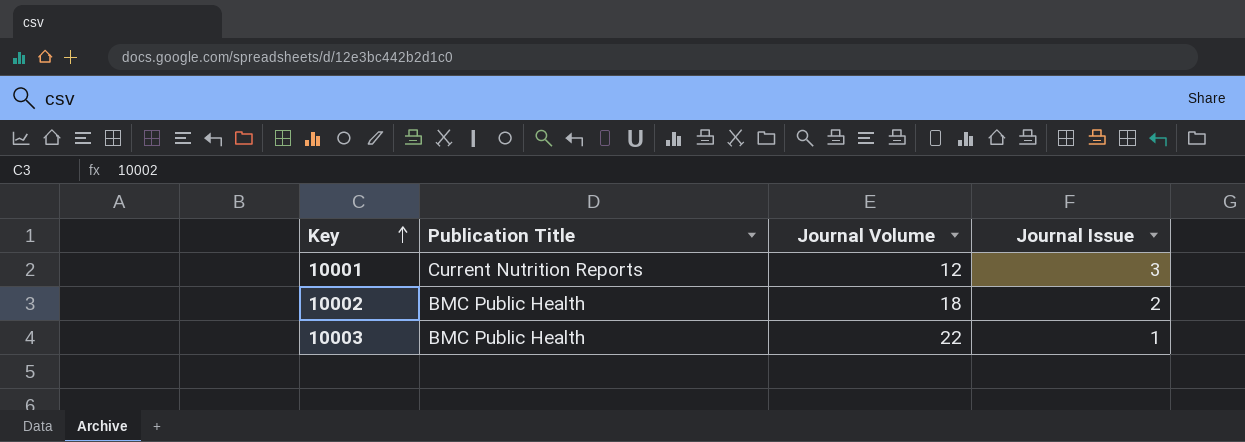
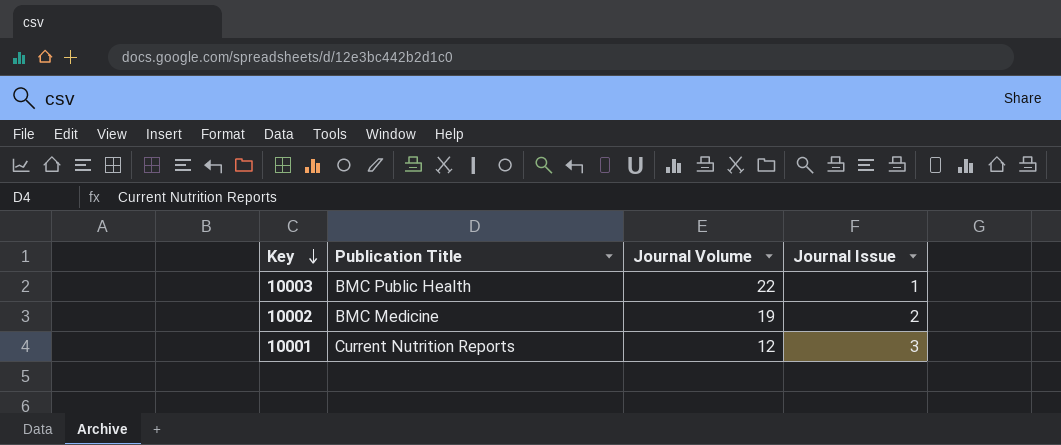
row order: Key ascending -> Key descending
10002 | Publication Title: BMC Public Health -> BMC Medicine
10002 | Journal Volume: 18 -> 19

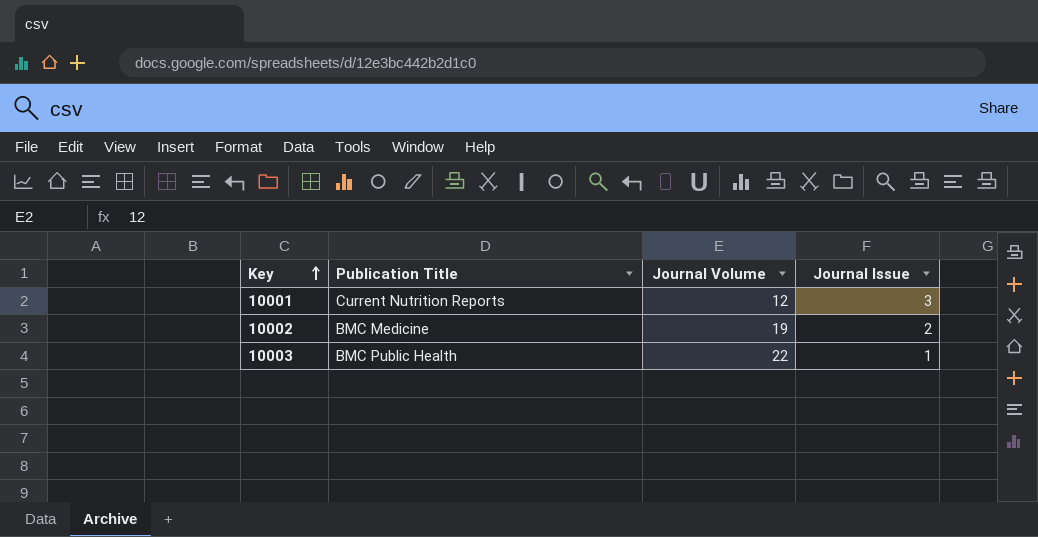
row order: Key descending -> Key ascending

